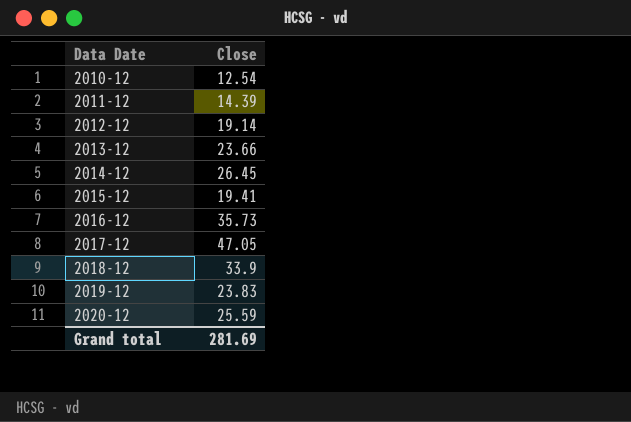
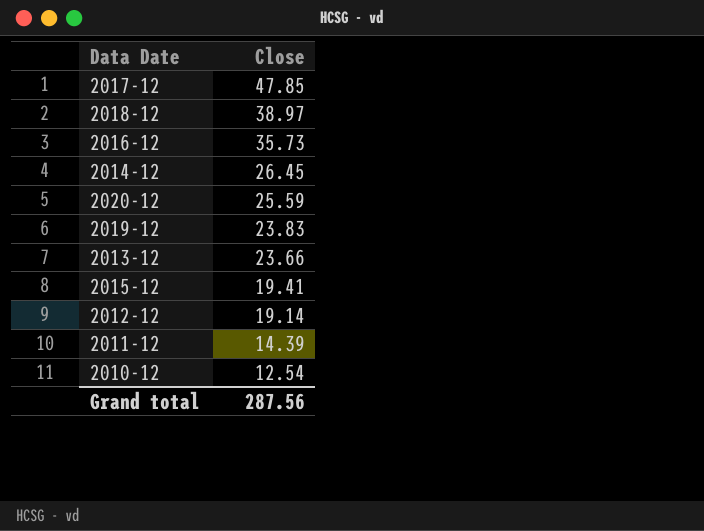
row order: Data Date ascending -> Close descending
2017-12 | Close: 47.05 -> 47.85
2018-12 | Close: 33.9 -> 38.97
Grand total | Close: 281.69 -> 287.56

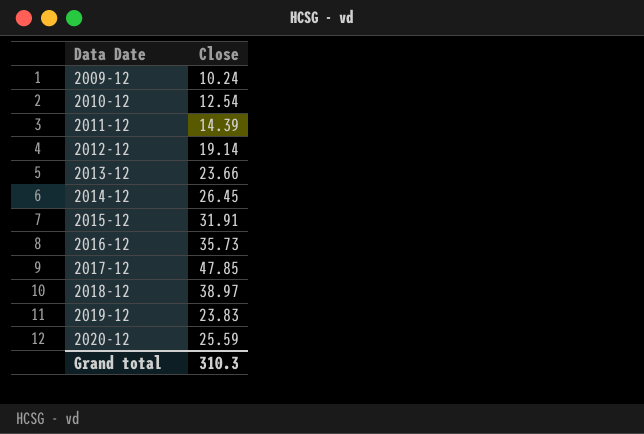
row order: Close descending -> Data Date ascending
row 2009-12: none -> 10.24
2015-12 | Close: 19.41 -> 31.91
Grand total | Close: 287.56 -> 310.3

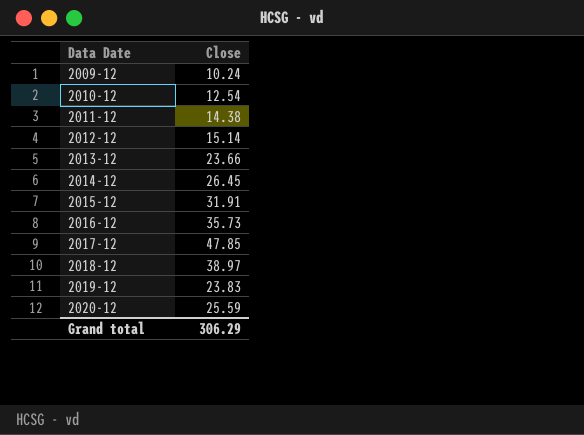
2011-12 | Close: 14.39 -> 14.38
2012-12 | Close: 19.14 -> 15.14
Grand total | Close: 310.3 -> 306.29

